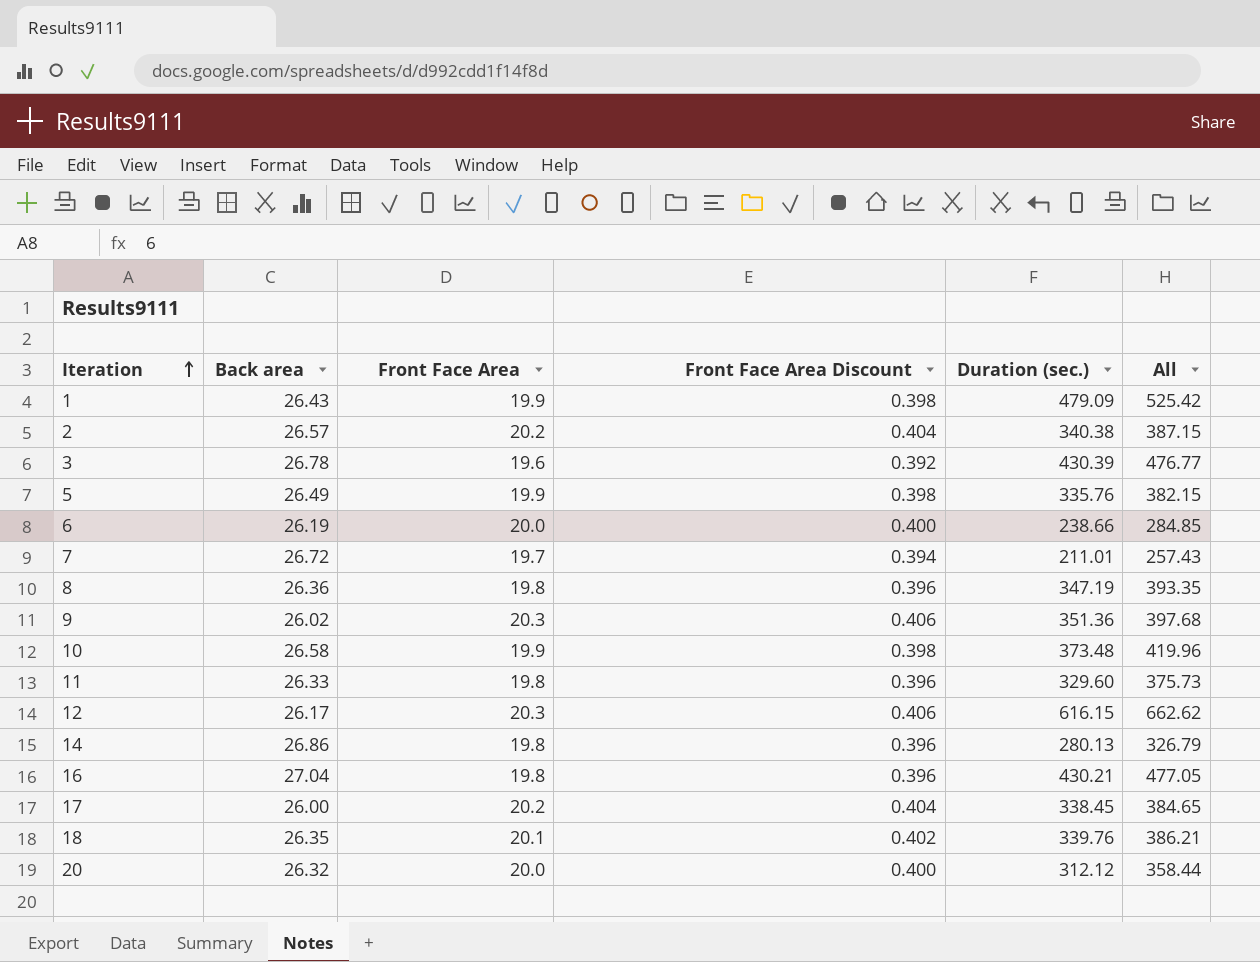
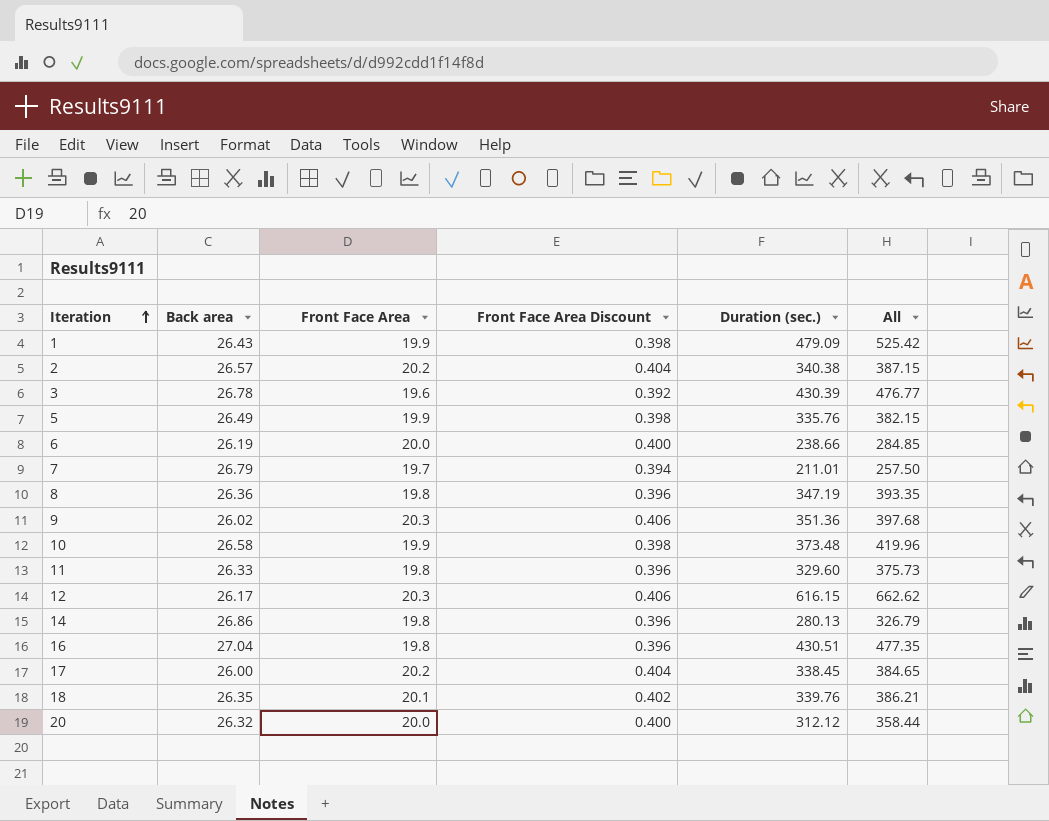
7 | Back area: 26.72 -> 26.79
7 | All: 257.43 -> 257.50
16 | Duration (sec.): 430.21 -> 430.51
16 | All: 477.05 -> 477.35

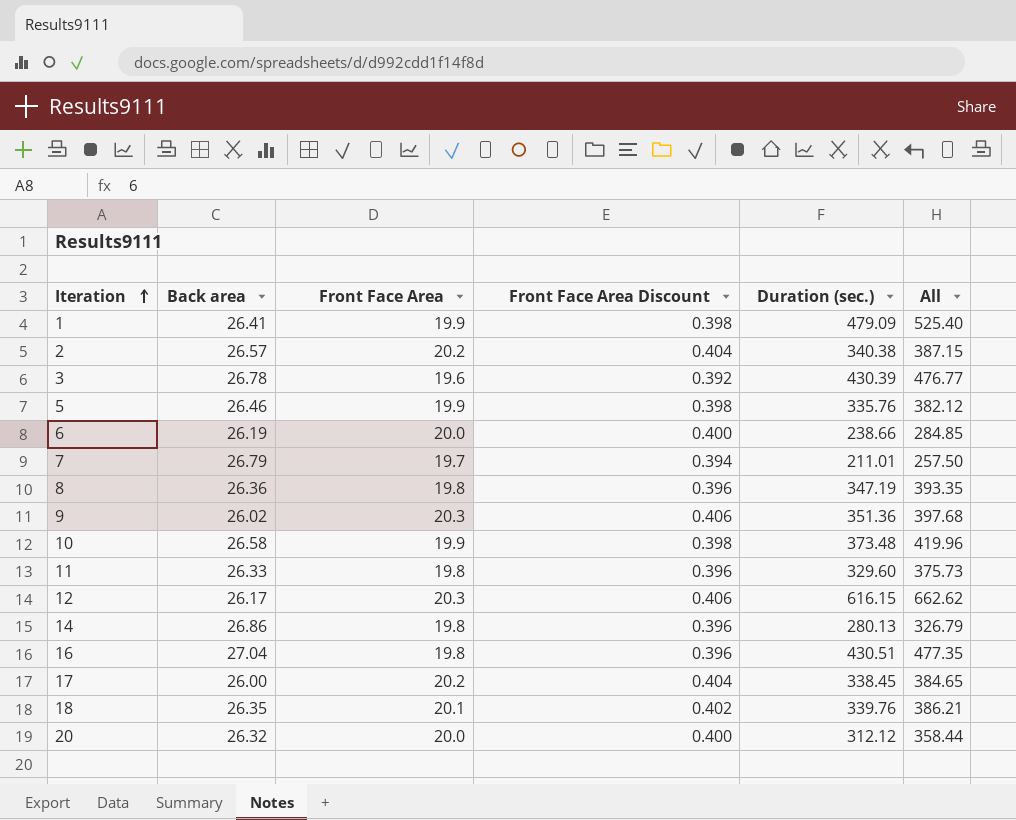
1 | Back area: 26.43 -> 26.41
1 | All: 525.42 -> 525.40
5 | Back area: 26.49 -> 26.46
5 | All: 382.15 -> 382.12

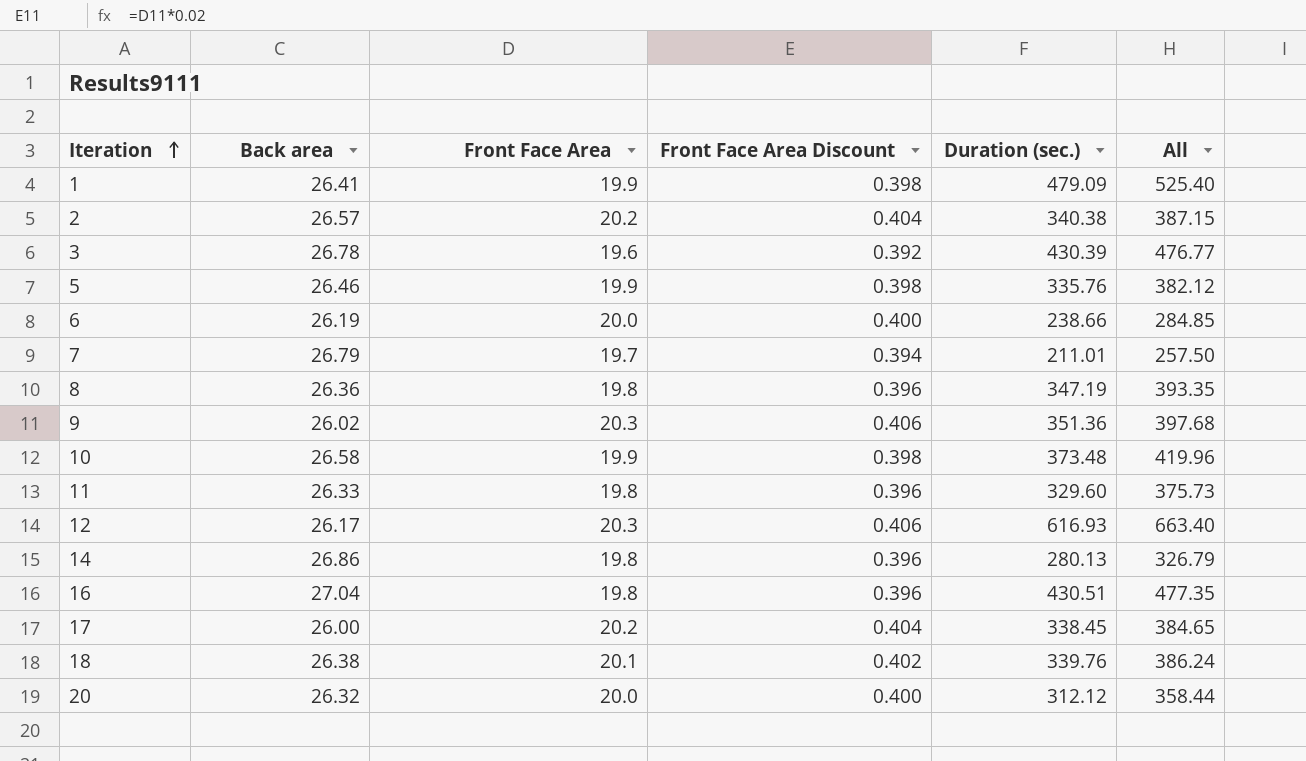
12 | Duration (sec.): 616.15 -> 616.93
12 | All: 662.62 -> 663.40
18 | Back area: 26.35 -> 26.38
18 | All: 386.21 -> 386.24

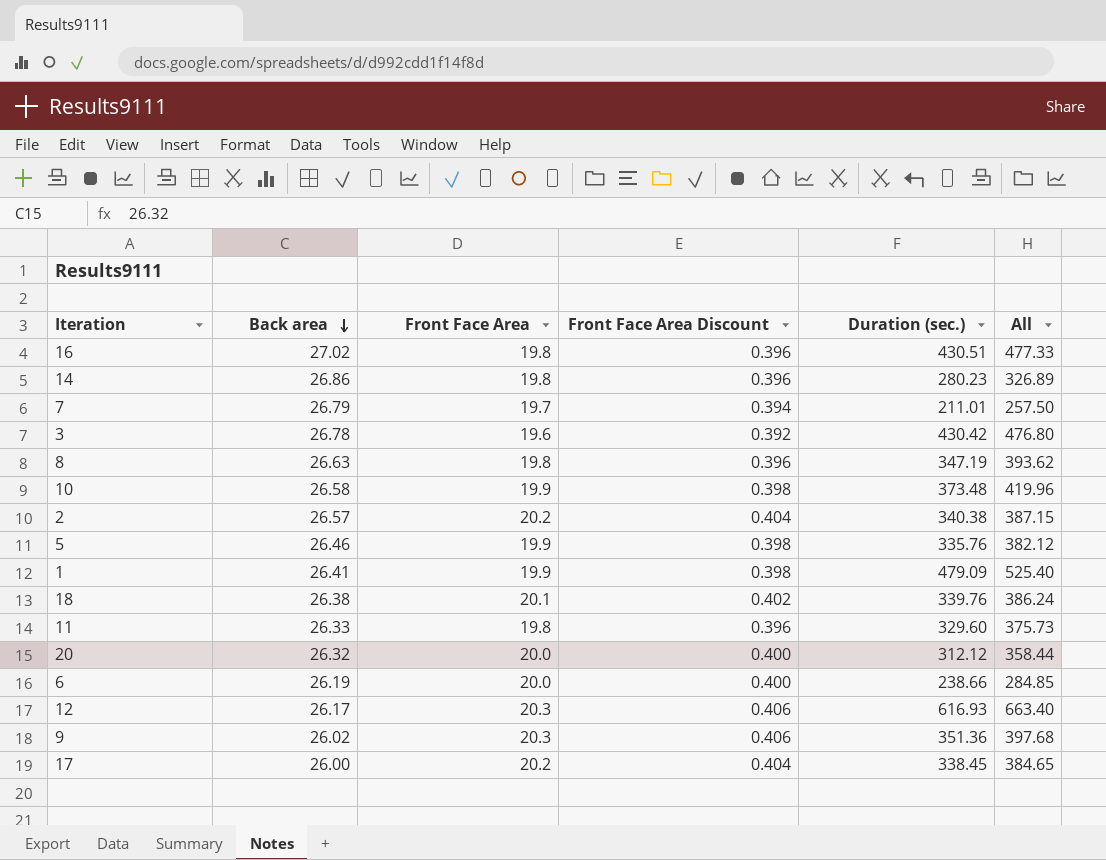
row order: Iteration ascending -> Back area descending
16 | Back area: 27.04 -> 27.02
16 | All: 477.35 -> 477.33
14 | Duration (sec.): 280.13 -> 280.23
14 | All: 326.79 -> 326.89
3 | Duration (sec.): 430.39 -> 430.42
3 | All: 476.77 -> 476.80
8 | Back area: 26.36 -> 26.63
8 | All: 393.35 -> 393.62

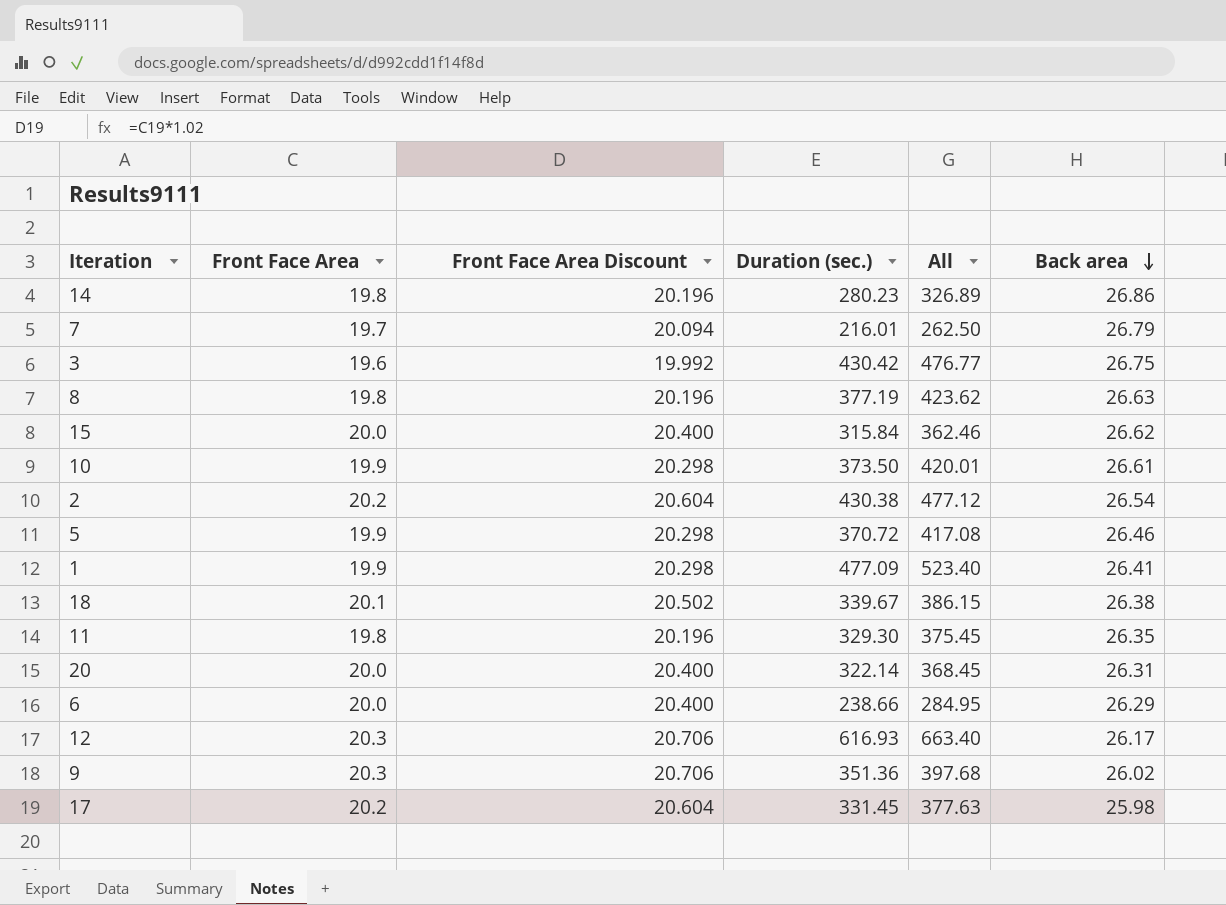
column Front Face Area Discount | formula: [Front Face Area] * 0.02 -> [Front Face Area] * 1.02
column Back area | position: 2 -> 6
row 16: 27.02 | 19.8 | 0.396 | 430.51 | 477.33 -> none
7 | Duration (sec.): 211.01 -> 216.01
7 | All: 257.50 -> 262.50
3 | All: 476.80 -> 476.77
3 | Back area: 26.78 -> 26.75
8 | Duration (sec.): 347.19 -> 377.19
8 | All: 393.62 -> 423.62
row 15: none -> 20.0 | 20.400 | 315.84 | 362.46 | 26.62
10 | Duration (sec.): 373.48 -> 373.50
10 | All: 419.96 -> 420.01
10 | Back area: 26.58 -> 26.61
2 | Duration (sec.): 340.38 -> 430.38
2 | All: 387.15 -> 477.12
2 | Back area: 26.57 -> 26.54
5 | Duration (sec.): 335.76 -> 370.72
5 | All: 382.12 -> 417.08
1 | Duration (sec.): 479.09 -> 477.09
1 | All: 525.40 -> 523.40
18 | Duration (sec.): 339.76 -> 339.67
18 | All: 386.24 -> 386.15
11 | Duration (sec.): 329.60 -> 329.30
11 | All: 375.73 -> 375.45
11 | Back area: 26.33 -> 26.35
20 | Duration (sec.): 312.12 -> 322.14
20 | All: 358.44 -> 368.45
20 | Back area: 26.32 -> 26.31
6 | All: 284.85 -> 284.95
6 | Back area: 26.19 -> 26.29
17 | Duration (sec.): 338.45 -> 331.45
17 | All: 384.65 -> 377.63
17 | Back area: 26.00 -> 25.98

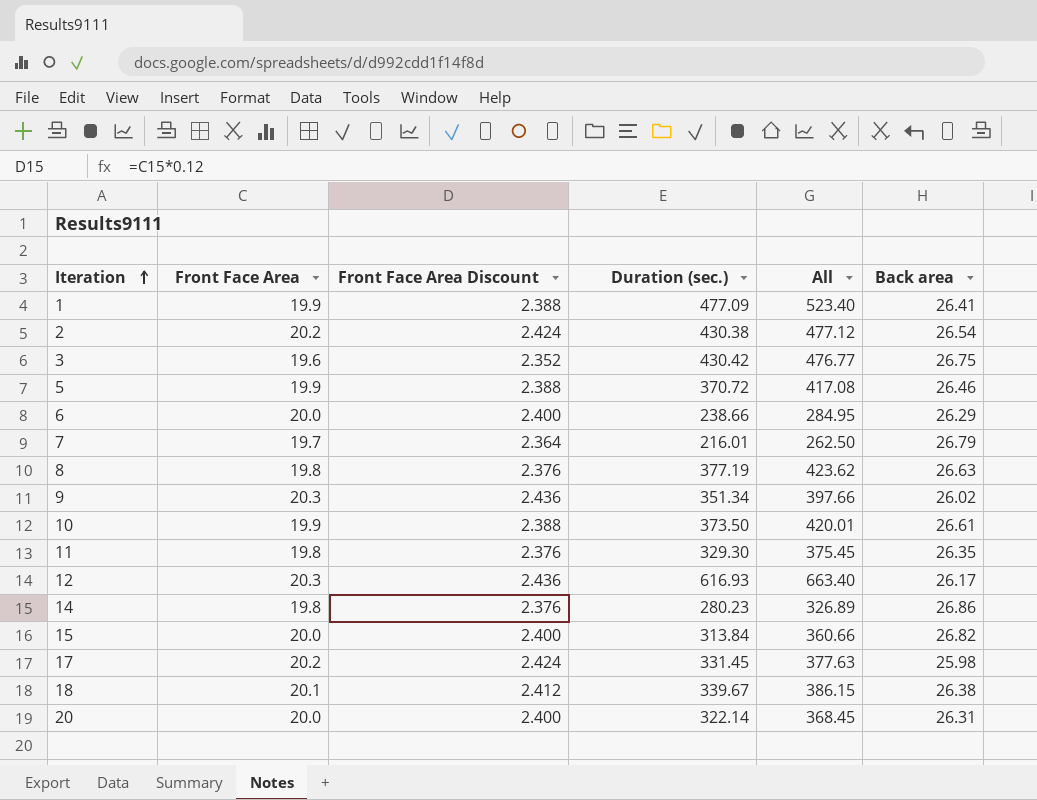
row order: Back area descending -> Iteration ascending
column Front Face Area Discount | formula: [Front Face Area] * 1.02 -> [Front Face Area] * 0.12
9 | Duration (sec.): 351.36 -> 351.34
9 | All: 397.68 -> 397.66
15 | Duration (sec.): 315.84 -> 313.84
15 | All: 362.46 -> 360.66
15 | Back area: 26.62 -> 26.82

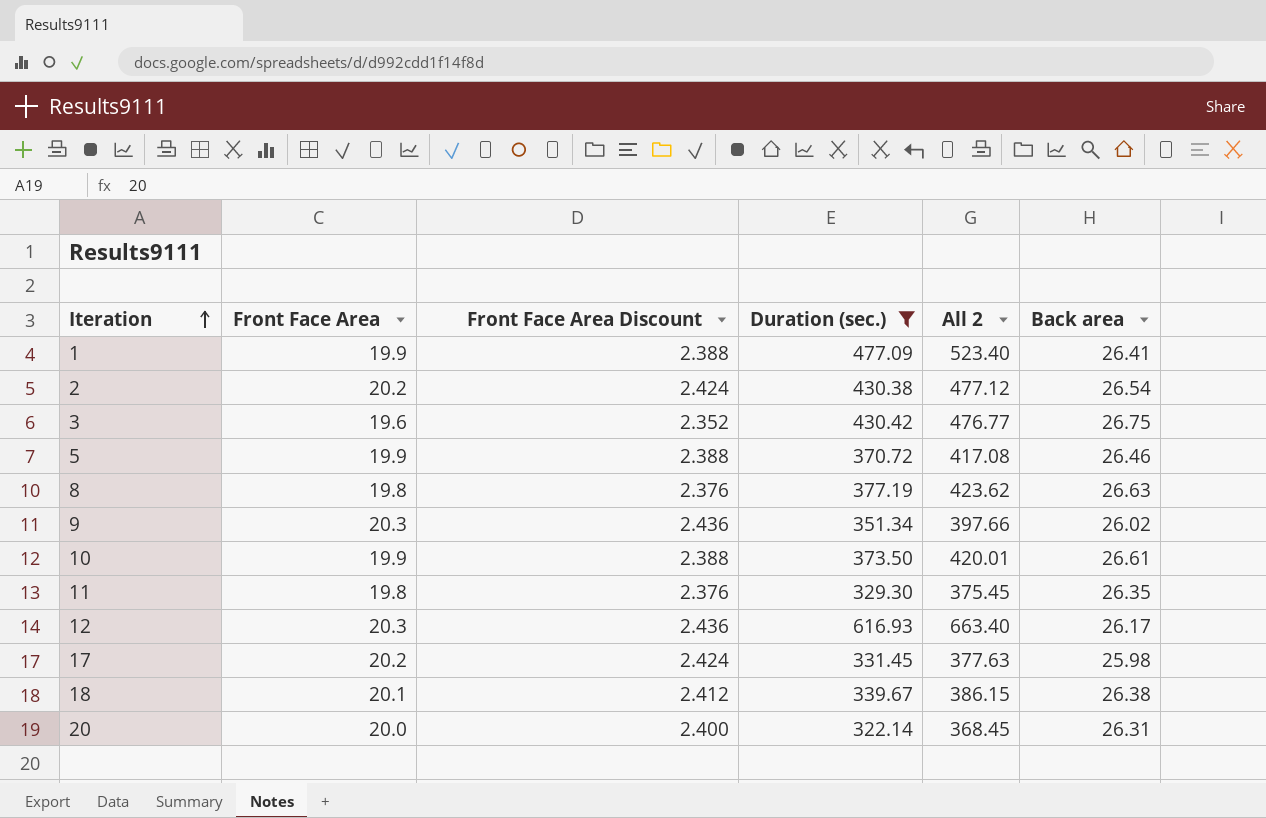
filter: none -> Duration (sec.) >= 322.14
column name: All -> All 2

